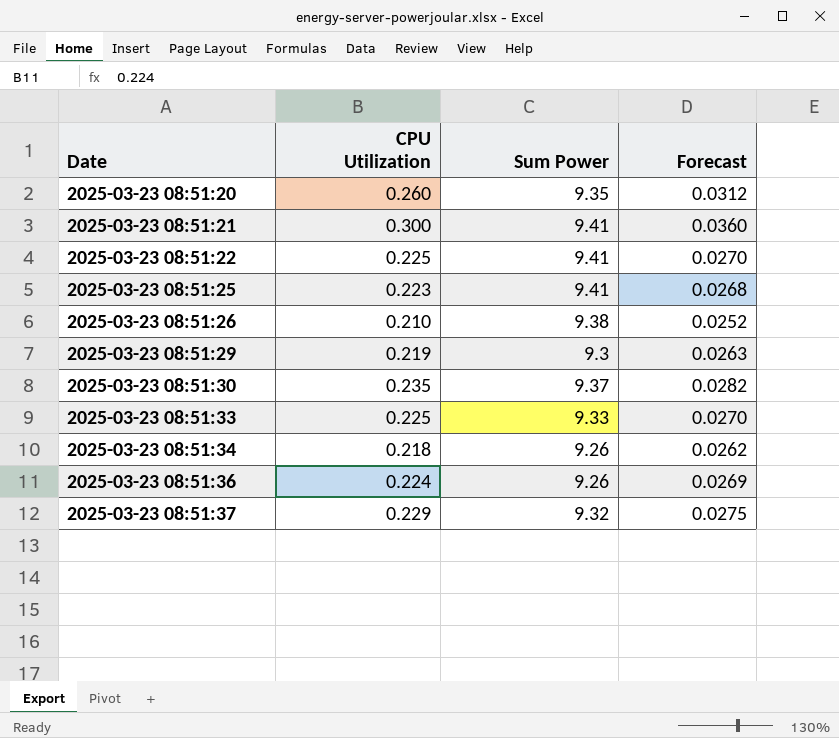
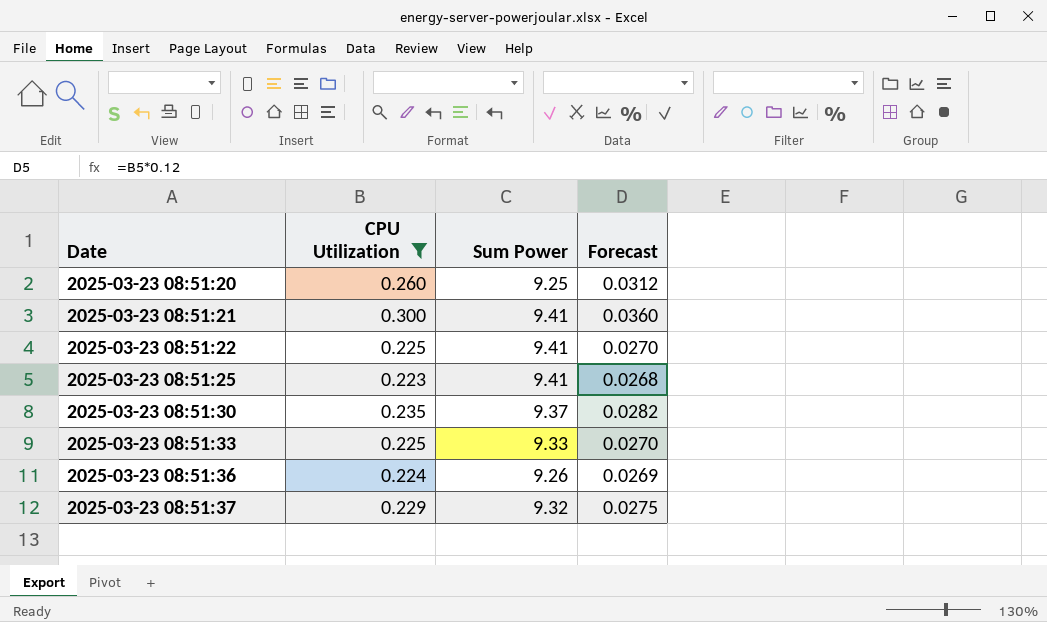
filter: none -> CPU Utilization >= 0.223
2025-03-23 08:51:20 | Sum Power: 9.35 -> 9.25

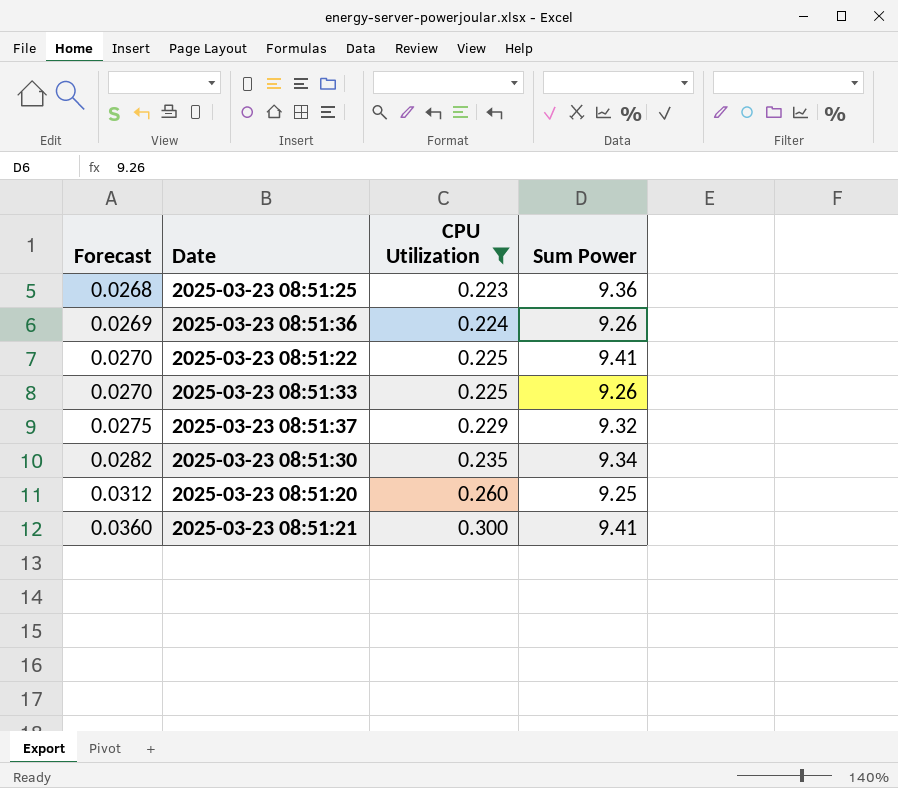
row order: Date ascending -> Forecast ascending
column Forecast | position: 4 -> 1
2025-03-23 08:51:25 | Sum Power: 9.41 -> 9.36
2025-03-23 08:51:33 | Sum Power: 9.33 -> 9.26
2025-03-23 08:51:30 | Sum Power: 9.37 -> 9.34

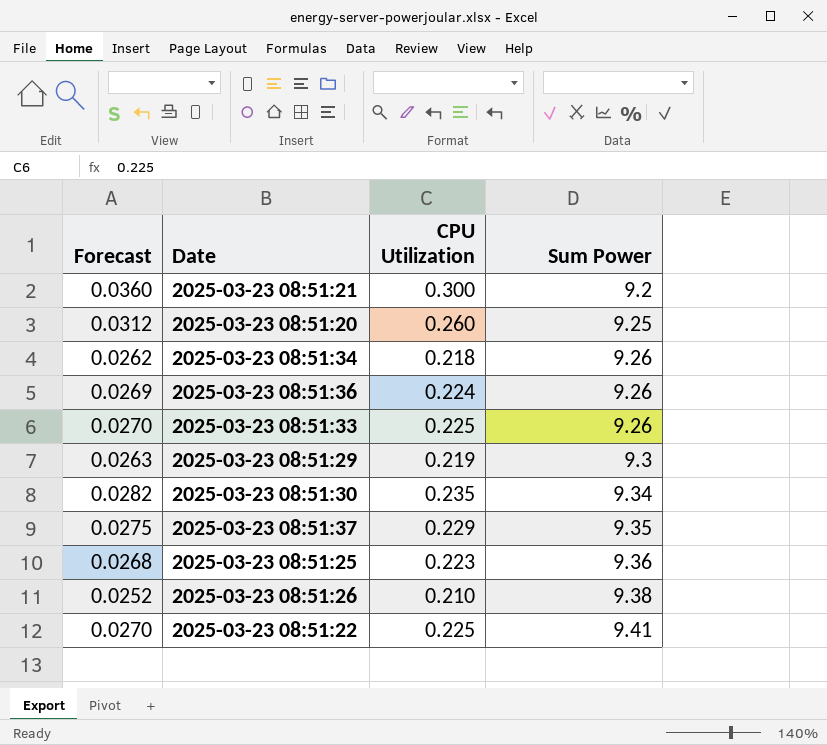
filter: CPU Utilization >= 0.223 -> none
row order: Forecast ascending -> Sum Power ascending
2025-03-23 08:51:21 | Sum Power: 9.41 -> 9.2
2025-03-23 08:51:37 | Sum Power: 9.32 -> 9.35

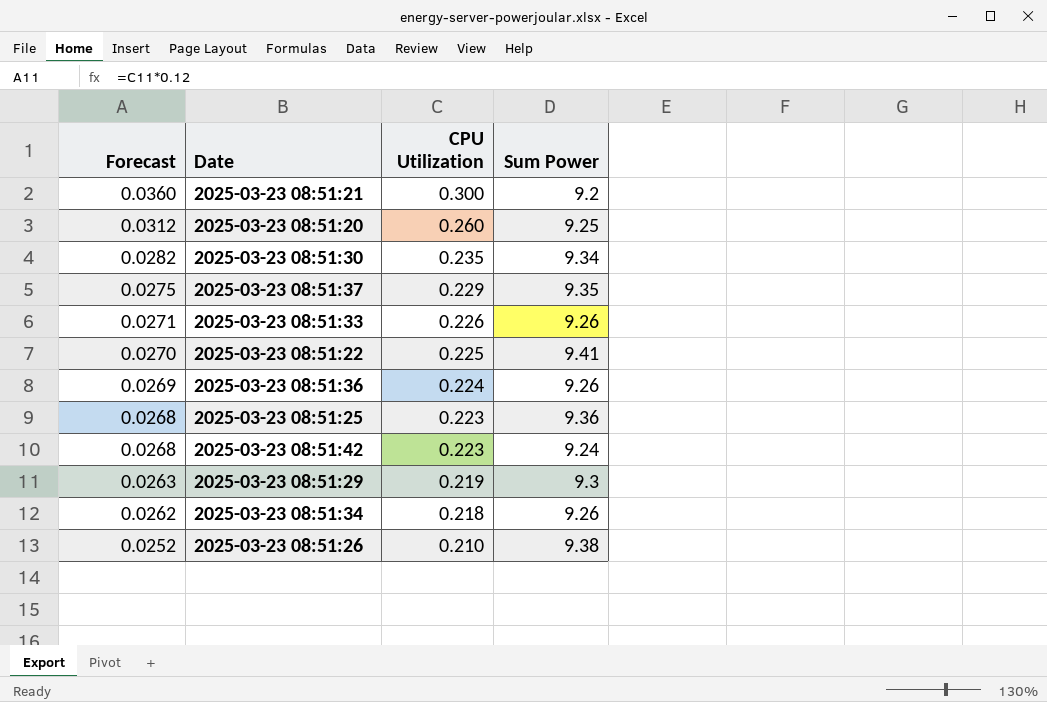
row order: Sum Power ascending -> Forecast descending
2025-03-23 08:51:33 | Forecast: 0.0270 -> 0.0271
2025-03-23 08:51:33 | CPU Utilization: 0.225 -> 0.226
row 2025-03-23 08:51:42: none -> 0.0268 | 0.223 | 9.24

